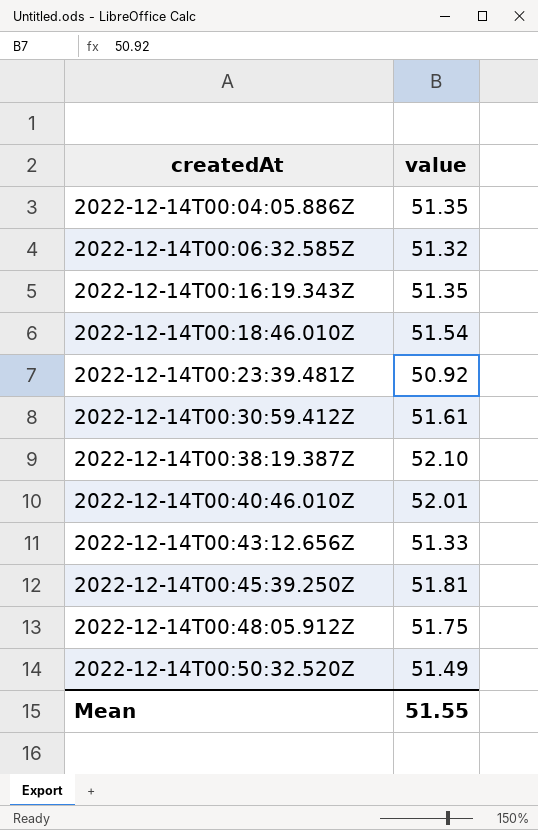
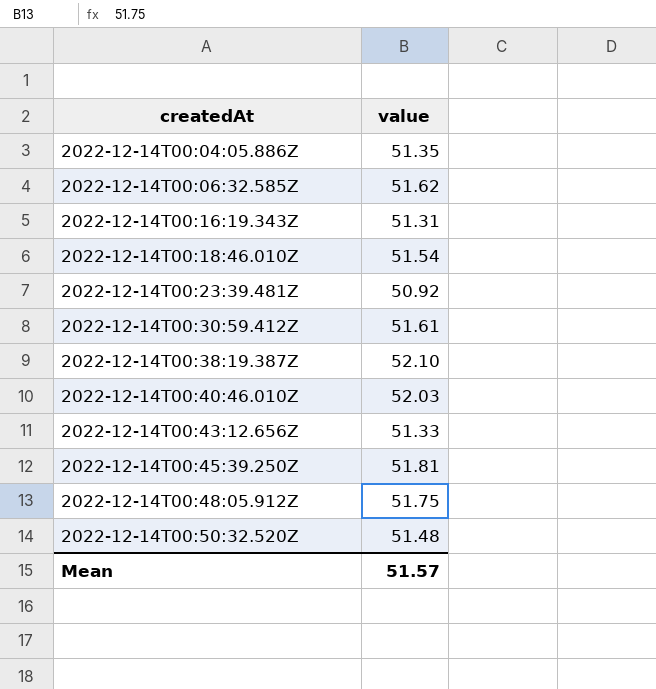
2022-12-14T00:06:32.585Z | value: 51.32 -> 51.62
2022-12-14T00:16:19.343Z | value: 51.35 -> 51.31
2022-12-14T00:40:46.010Z | value: 52.01 -> 52.03
2022-12-14T00:50:32.520Z | value: 51.49 -> 51.48
Mean | value: 51.55 -> 51.57

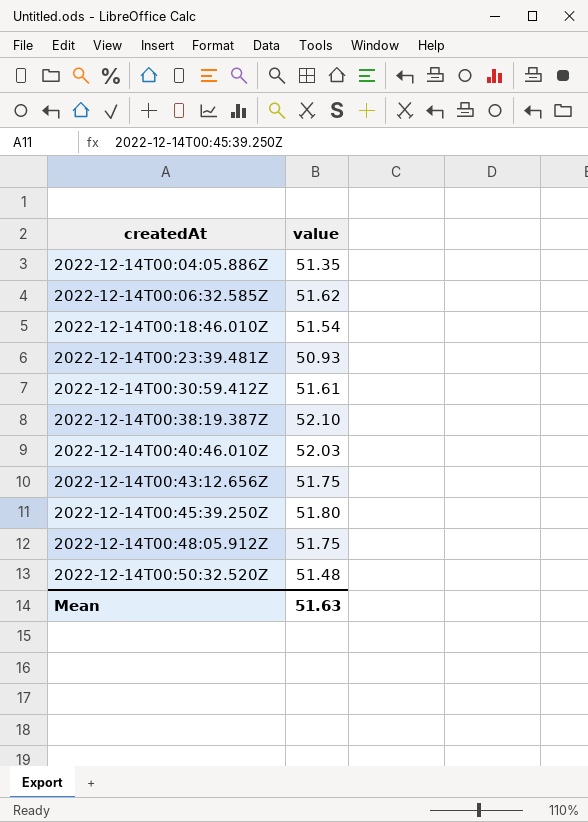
row 2022-12-14T00:16:19.343Z: 51.31 -> none
2022-12-14T00:23:39.481Z | value: 50.92 -> 50.93
2022-12-14T00:43:12.656Z | value: 51.33 -> 51.75
2022-12-14T00:45:39.250Z | value: 51.81 -> 51.80
Mean | value: 51.57 -> 51.63

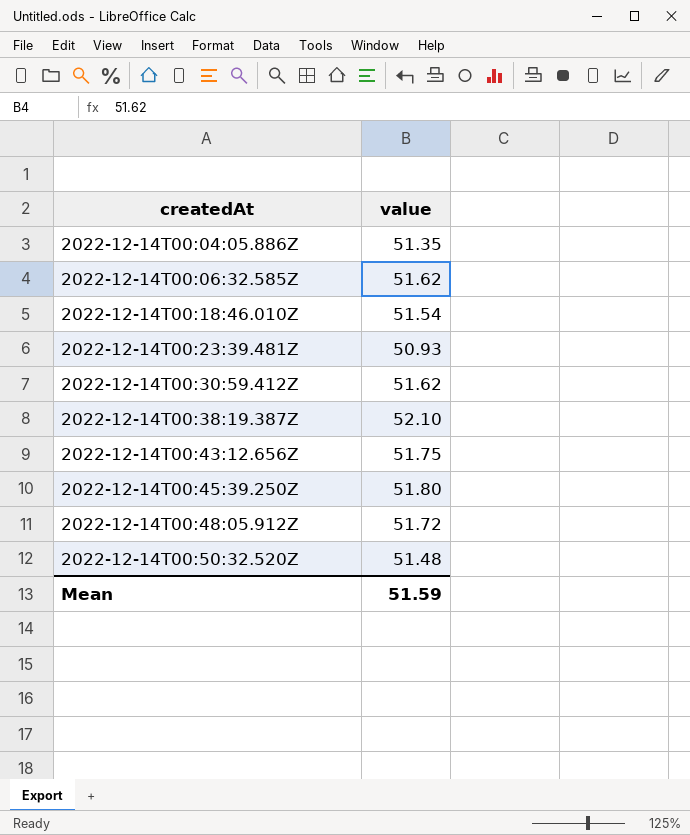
row 2022-12-14T00:40:46.010Z: 52.03 -> none
2022-12-14T00:30:59.412Z | value: 51.61 -> 51.62
2022-12-14T00:48:05.912Z | value: 51.75 -> 51.72
Mean | value: 51.63 -> 51.59

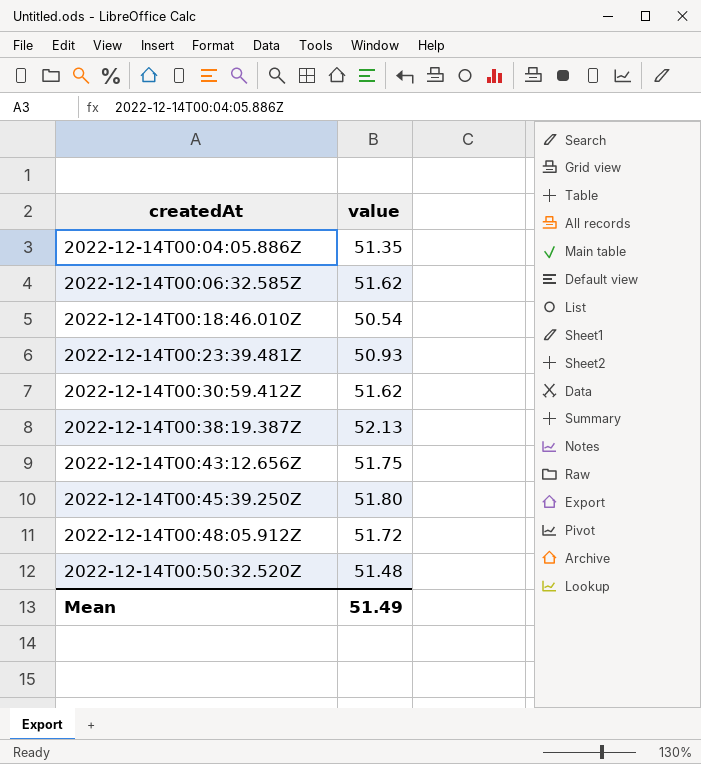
2022-12-14T00:18:46.010Z | value: 51.54 -> 50.54
2022-12-14T00:38:19.387Z | value: 52.10 -> 52.13
Mean | value: 51.59 -> 51.49

